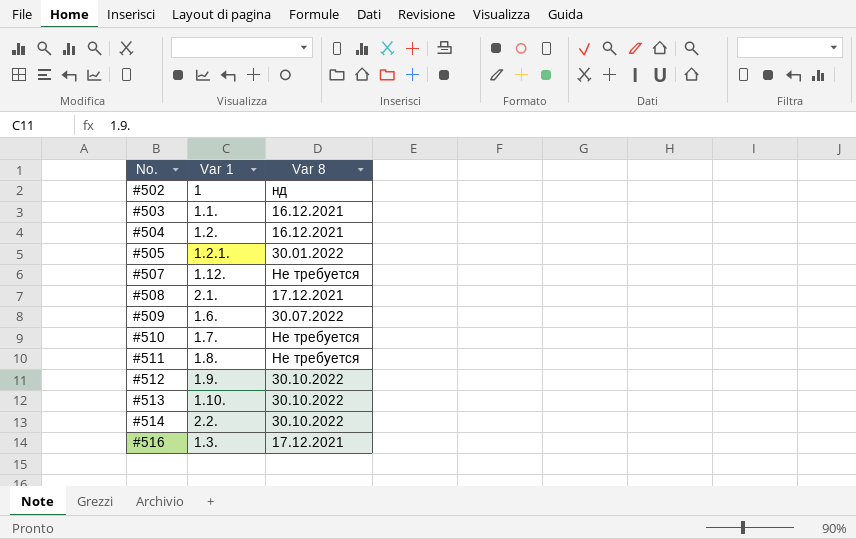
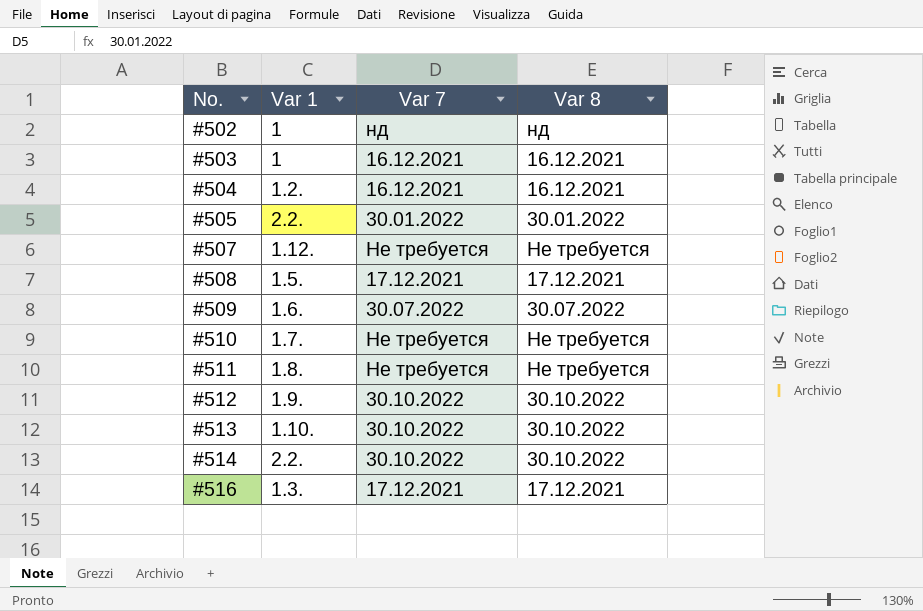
column Var 7 | position: none -> 3
#503 | Var 1: 1.1. -> 1
#505 | Var 1: 1.2.1. -> 2.2.
#508 | Var 1: 2.1. -> 1.5.

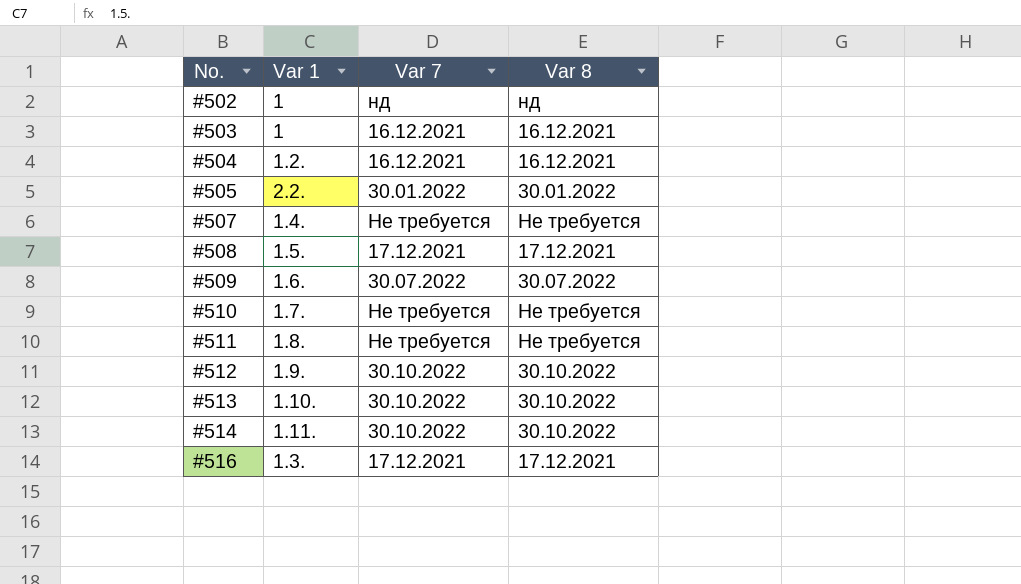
#507 | Var 1: 1.12. -> 1.4.
#514 | Var 1: 2.2. -> 1.11.

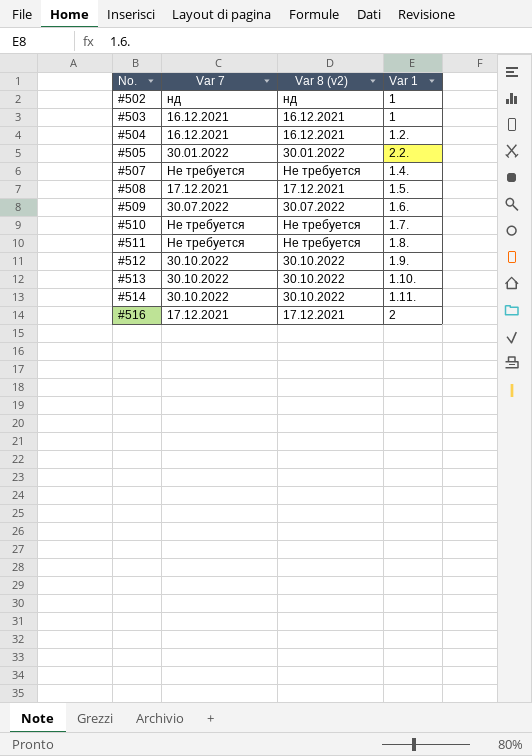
column name: Var 8 -> Var 8 (v2)
column Var 1 | position: 2 -> 4
#516 | Var 1: 1.3. -> 2

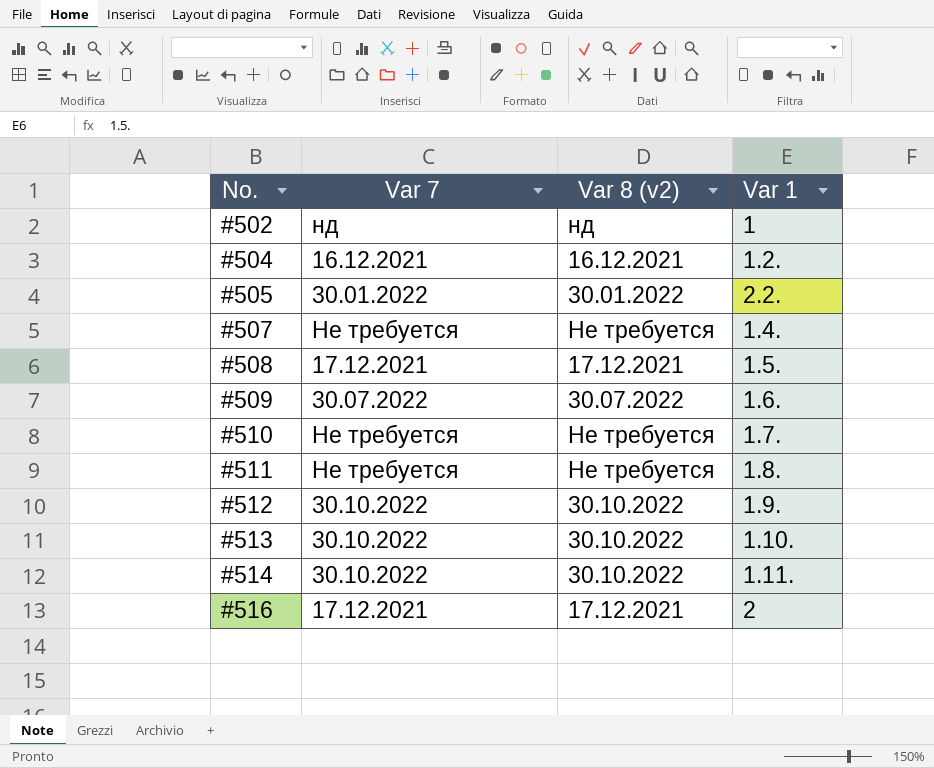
row #503: 16.12.2021 | 16.12.2021 | 1 -> none

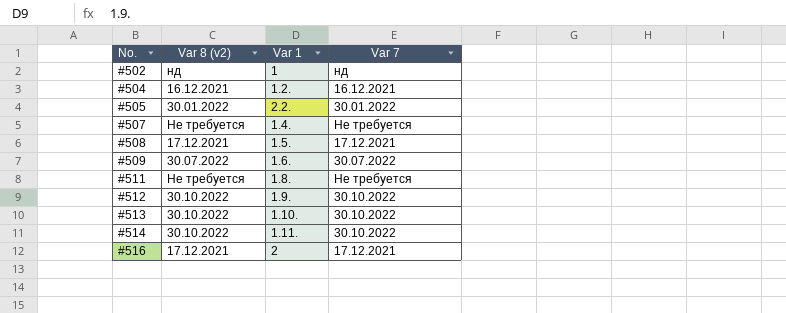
column Var 7 | position: 2 -> 4
row #510: Не требуется | Не требуется | 1.7. -> none

